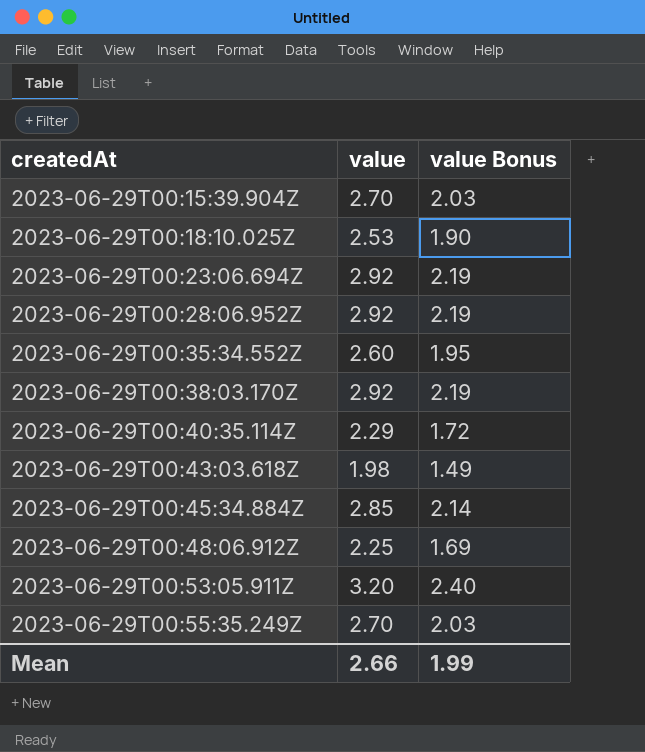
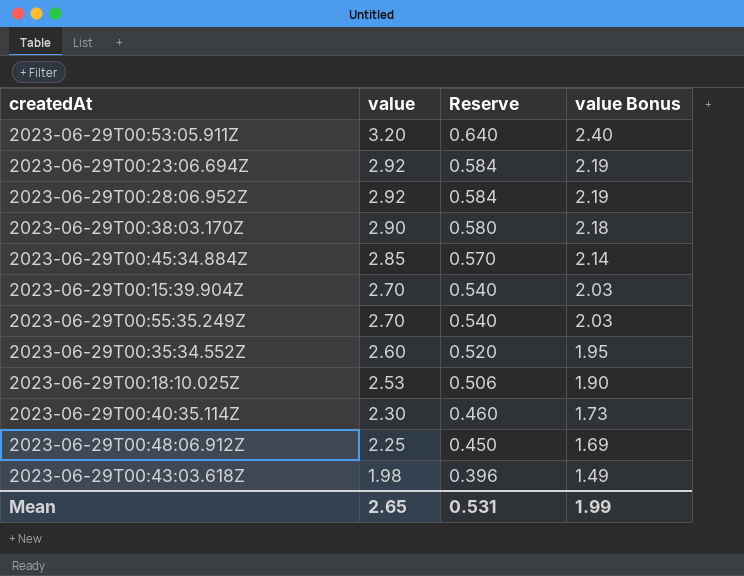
row order: createdAt ascending -> value descending
column Reserve | formula: none -> [value] * 0.2
2023-06-29T00:38:03.170Z | value: 2.92 -> 2.90
2023-06-29T00:38:03.170Z | value Bonus: 2.19 -> 2.18
2023-06-29T00:40:35.114Z | value: 2.29 -> 2.30
2023-06-29T00:40:35.114Z | value Bonus: 1.72 -> 1.73
Mean | value: 2.66 -> 2.65

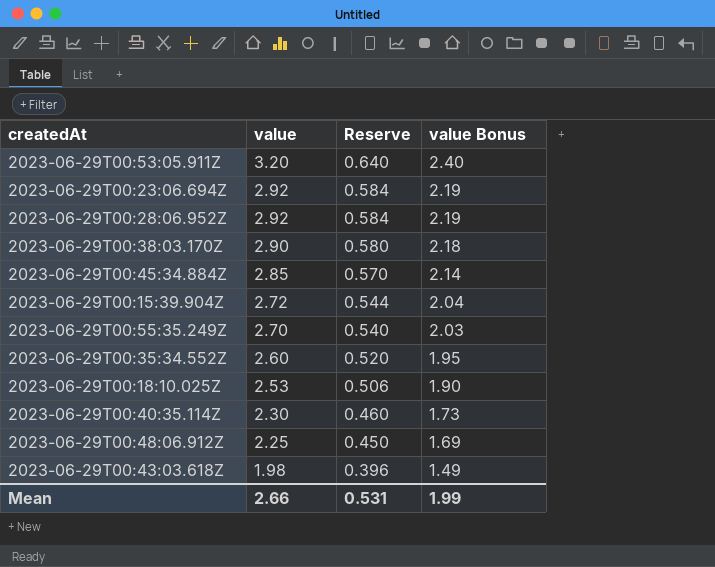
2023-06-29T00:15:39.904Z | value: 2.70 -> 2.72
2023-06-29T00:15:39.904Z | Reserve: 0.540 -> 0.544
2023-06-29T00:15:39.904Z | value Bonus: 2.03 -> 2.04
Mean | value: 2.65 -> 2.66

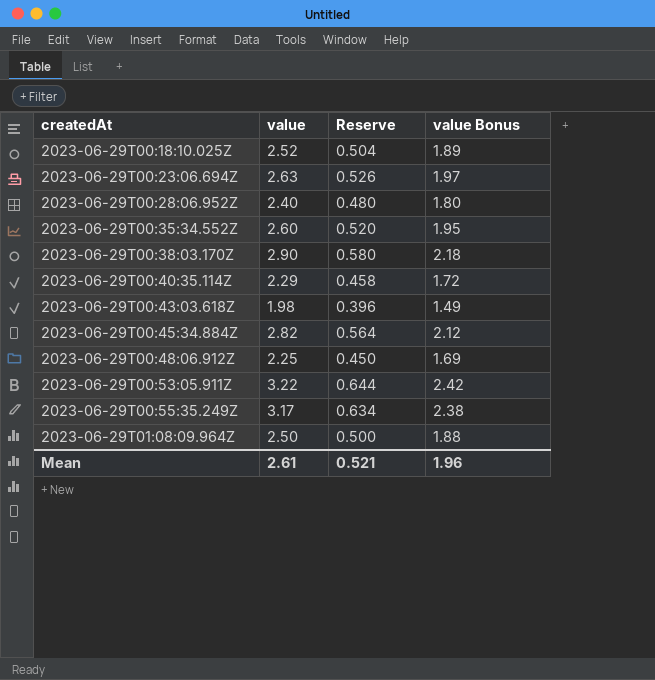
row order: value descending -> createdAt ascending
row 2023-06-29T00:15:39.904Z: 2.72 | 0.544 | 2.04 -> none
2023-06-29T00:18:10.025Z | value: 2.53 -> 2.52
2023-06-29T00:18:10.025Z | Reserve: 0.506 -> 0.504
2023-06-29T00:18:10.025Z | value Bonus: 1.90 -> 1.89
2023-06-29T00:23:06.694Z | value: 2.92 -> 2.63
2023-06-29T00:23:06.694Z | Reserve: 0.584 -> 0.526
2023-06-29T00:23:06.694Z | value Bonus: 2.19 -> 1.97
2023-06-29T00:28:06.952Z | value: 2.92 -> 2.40
2023-06-29T00:28:06.952Z | Reserve: 0.584 -> 0.480
2023-06-29T00:28:06.952Z | value Bonus: 2.19 -> 1.80
2023-06-29T00:40:35.114Z | value: 2.30 -> 2.29
2023-06-29T00:40:35.114Z | Reserve: 0.460 -> 0.458
2023-06-29T00:40:35.114Z | value Bonus: 1.73 -> 1.72
2023-06-29T00:45:34.884Z | value: 2.85 -> 2.82
2023-06-29T00:45:34.884Z | Reserve: 0.570 -> 0.564
2023-06-29T00:45:34.884Z | value Bonus: 2.14 -> 2.12
2023-06-29T00:53:05.911Z | value: 3.20 -> 3.22
2023-06-29T00:53:05.911Z | Reserve: 0.640 -> 0.644
2023-06-29T00:53:05.911Z | value Bonus: 2.40 -> 2.42
2023-06-29T00:55:35.249Z | value: 2.70 -> 3.17
2023-06-29T00:55:35.249Z | Reserve: 0.540 -> 0.634
2023-06-29T00:55:35.249Z | value Bonus: 2.03 -> 2.38
row 2023-06-29T01:08:09.964Z: none -> 2.50 | 0.500 | 1.88
Mean | value: 2.66 -> 2.61
Mean | Reserve: 0.531 -> 0.521
Mean | value Bonus: 1.99 -> 1.96

